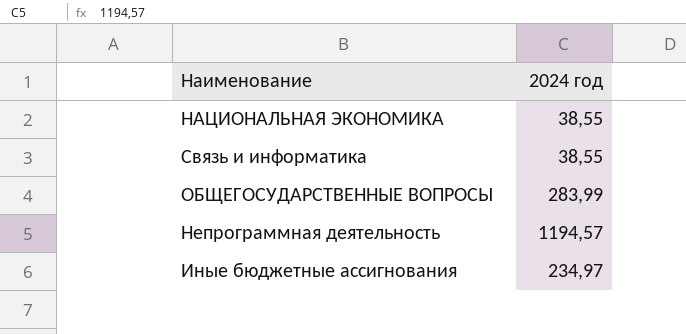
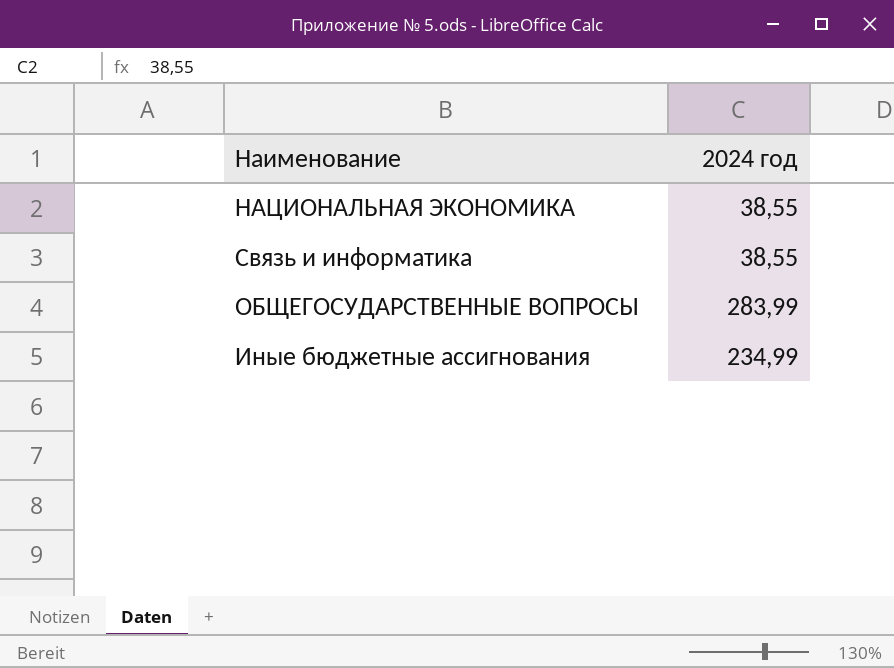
row Непрограммная деятельность: 1194,57 -> none
Иные бюджетные ассигнования | 2024 год: 234,97 -> 234,99

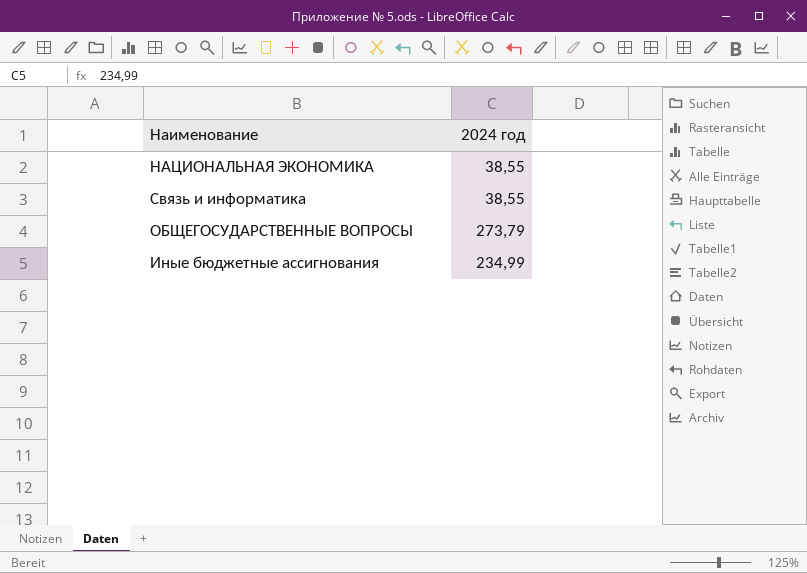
ОБЩЕГОСУДАРСТВЕННЫЕ ВОПРОСЫ | 2024 год: 283,99 -> 273,79

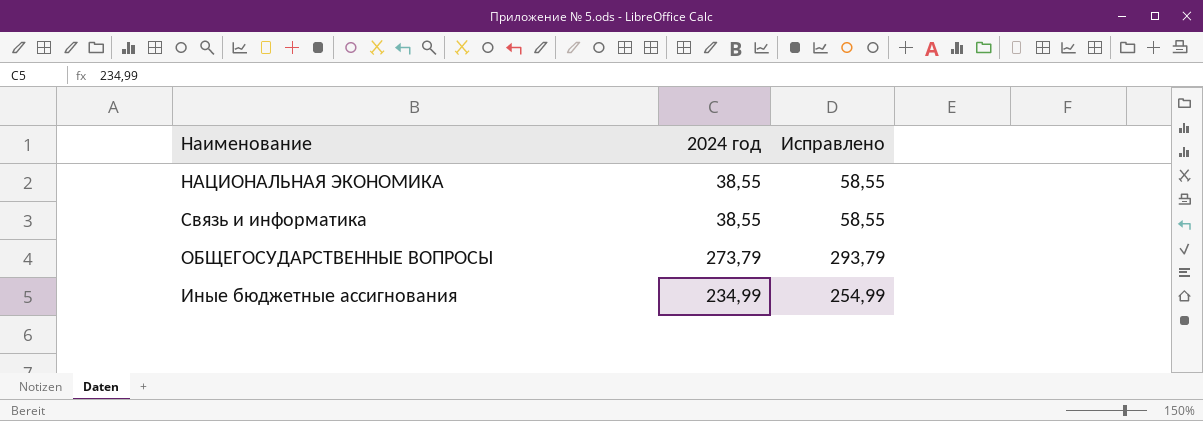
column Исправлено | formula: none -> [2024 год] + 20

